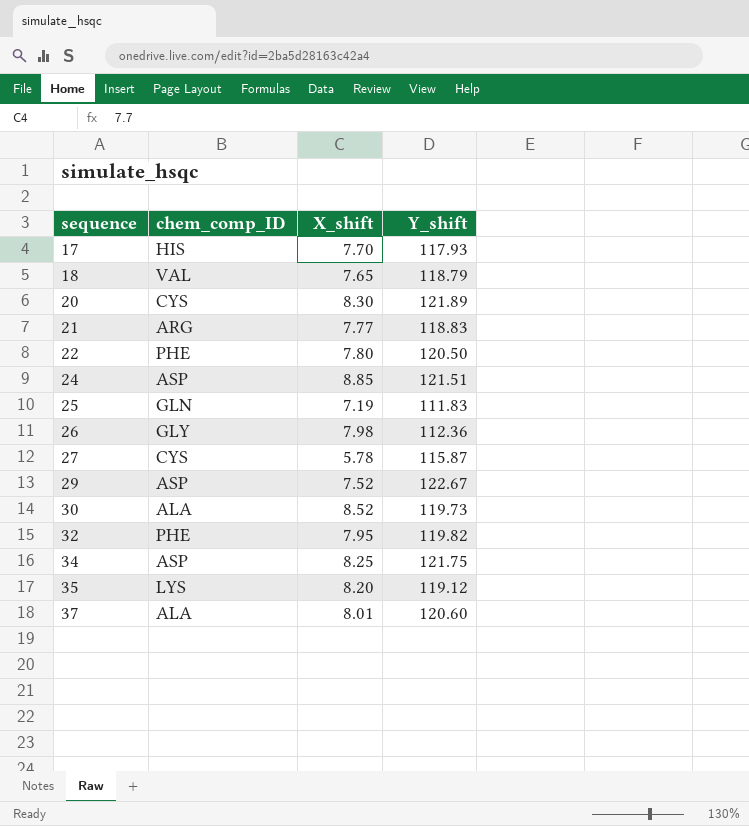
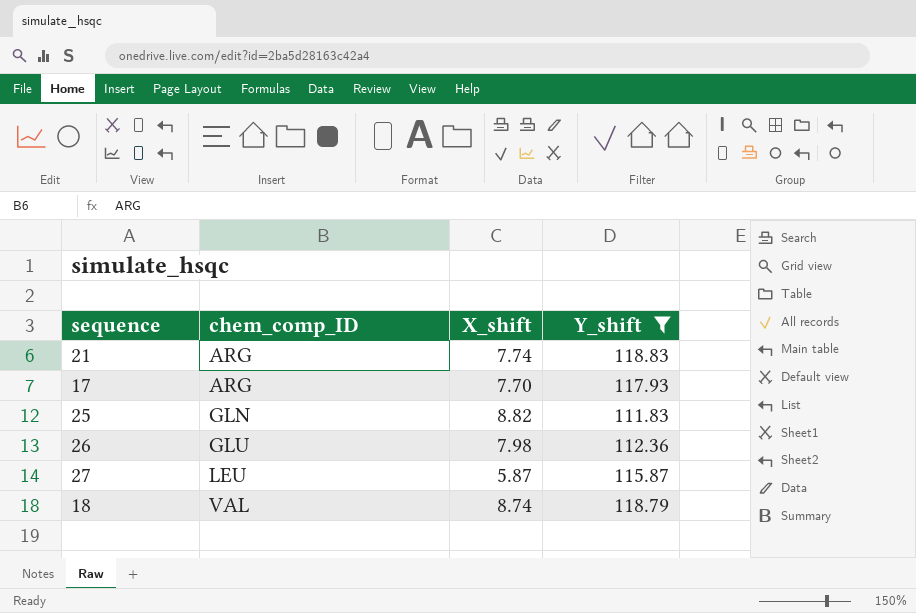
filter: none -> Y_shift <= 118.83
row order: sequence ascending -> chem_comp_ID ascending
21 | X_shift: 7.77 -> 7.74
17 | chem_comp_ID: HIS -> ARG
25 | X_shift: 7.19 -> 8.82
26 | chem_comp_ID: GLY -> GLU
27 | chem_comp_ID: CYS -> LEU
27 | X_shift: 5.78 -> 5.87
18 | X_shift: 7.65 -> 8.74

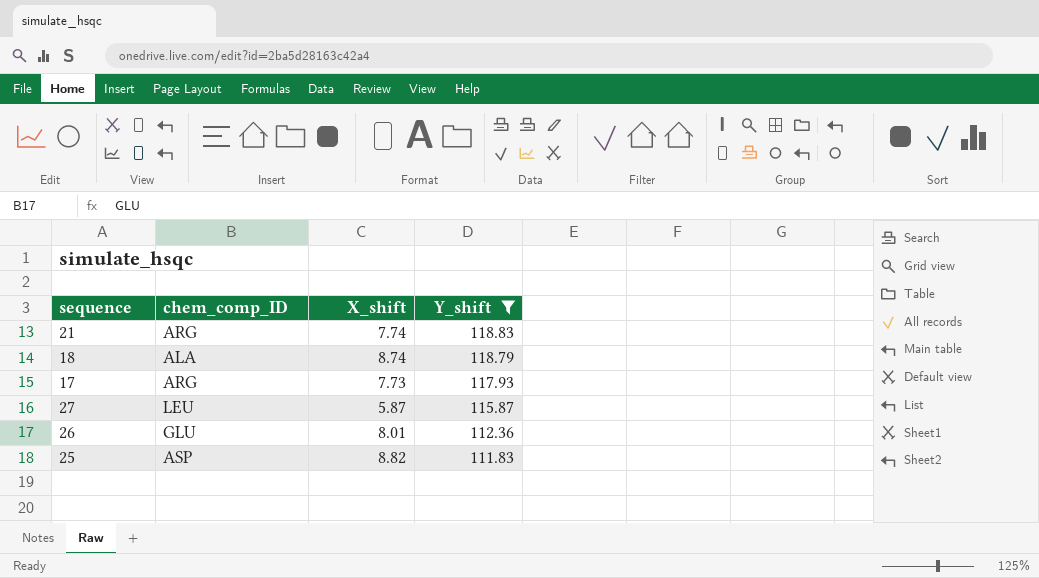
row order: chem_comp_ID ascending -> Y_shift descending
18 | chem_comp_ID: VAL -> ALA
17 | X_shift: 7.70 -> 7.73
26 | X_shift: 7.98 -> 8.01
25 | chem_comp_ID: GLN -> ASP

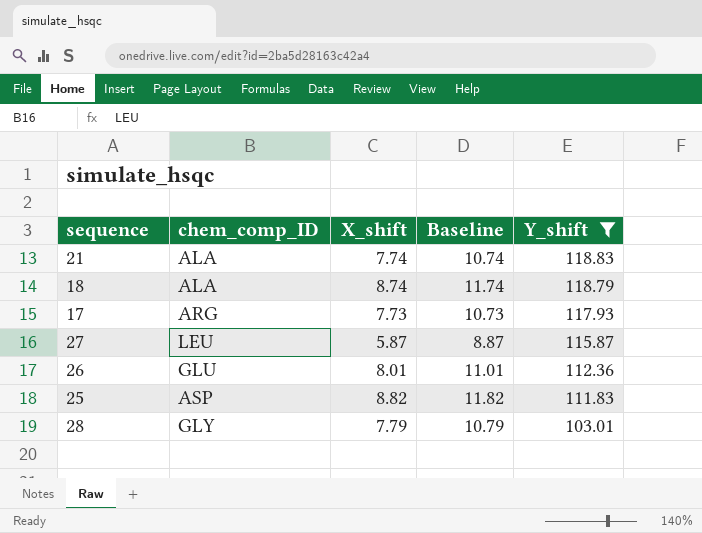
column Baseline | formula: none -> [X_shift] + 3
21 | chem_comp_ID: ARG -> ALA
row 28: none -> GLY | 7.79 | 10.79 | 103.01

